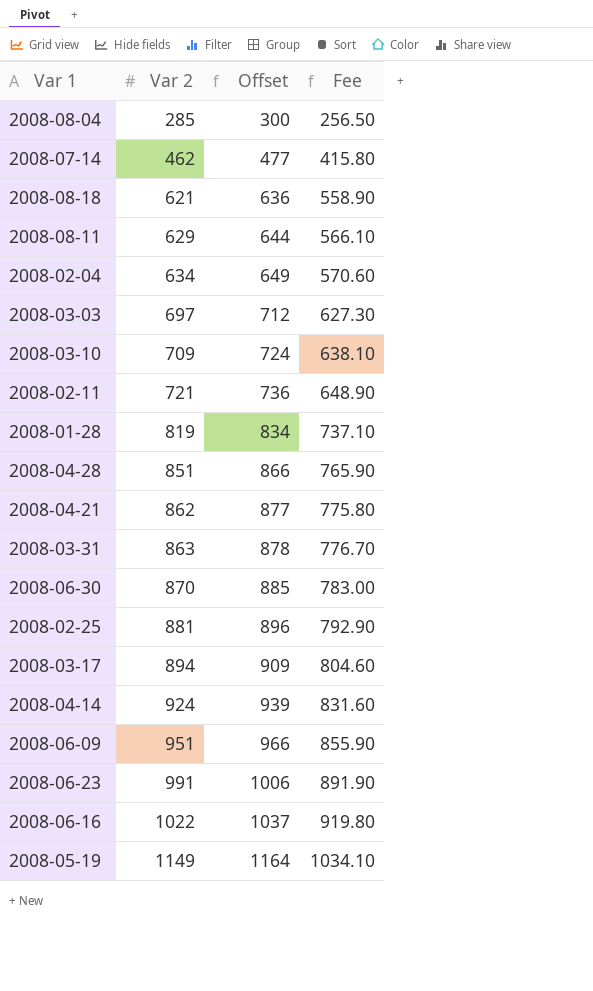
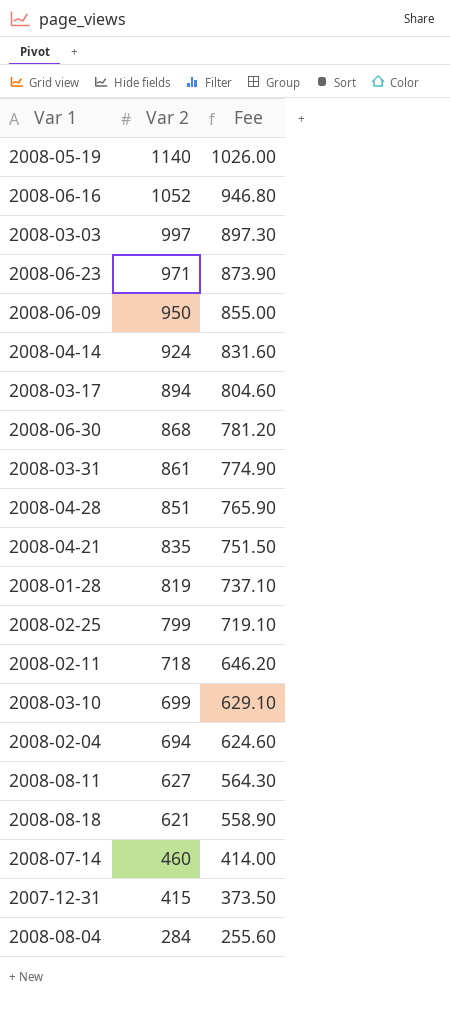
row order: Var 2 ascending -> Var 2 descending
column Offset | formula: [Var 2] + 15 -> none
2008-05-19 | Var 2: 1149 -> 1140
2008-05-19 | Fee: 1034.10 -> 1026.00
2008-06-16 | Var 2: 1022 -> 1052
2008-06-16 | Fee: 919.80 -> 946.80
2008-03-03 | Var 2: 697 -> 997
2008-03-03 | Fee: 627.30 -> 897.30
2008-06-23 | Var 2: 991 -> 971
2008-06-23 | Fee: 891.90 -> 873.90
2008-06-09 | Var 2: 951 -> 950
2008-06-09 | Fee: 855.90 -> 855.00
2008-06-30 | Var 2: 870 -> 868
2008-06-30 | Fee: 783.00 -> 781.20
2008-03-31 | Var 2: 863 -> 861
2008-03-31 | Fee: 776.70 -> 774.90
2008-04-21 | Var 2: 862 -> 835
2008-04-21 | Fee: 775.80 -> 751.50
2008-02-25 | Var 2: 881 -> 799
2008-02-25 | Fee: 792.90 -> 719.10
2008-02-11 | Var 2: 721 -> 718
2008-02-11 | Fee: 648.90 -> 646.20
2008-03-10 | Var 2: 709 -> 699
2008-03-10 | Fee: 638.10 -> 629.10
2008-02-04 | Var 2: 634 -> 694
2008-02-04 | Fee: 570.60 -> 624.60
2008-08-11 | Var 2: 629 -> 627
2008-08-11 | Fee: 566.10 -> 564.30
2008-07-14 | Var 2: 462 -> 460
2008-07-14 | Fee: 415.80 -> 414.00
row 2007-12-31: none -> 415 | 373.50
2008-08-04 | Var 2: 285 -> 284
2008-08-04 | Fee: 256.50 -> 255.60

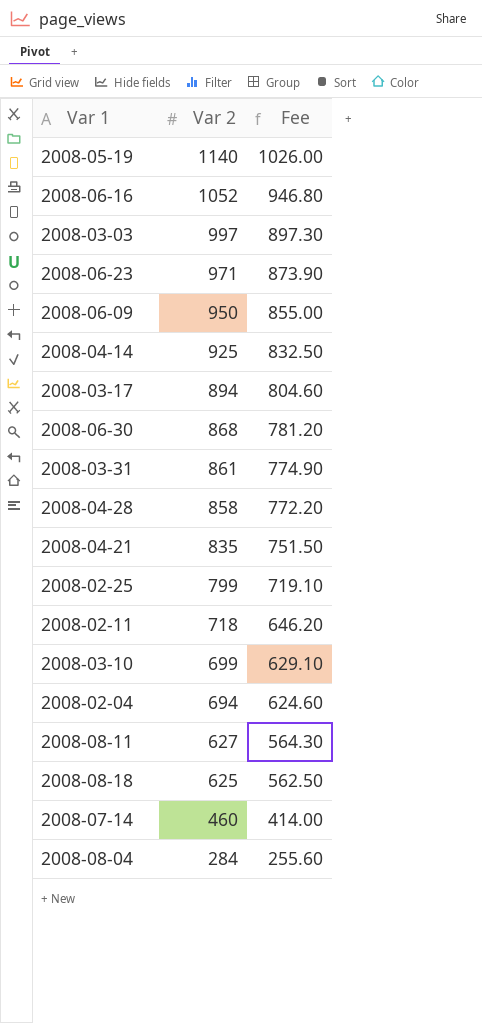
row 2008-01-28: 819 | 737.10 -> none
row 2007-12-31: 415 | 373.50 -> none
2008-04-14 | Var 2: 924 -> 925
2008-04-14 | Fee: 831.60 -> 832.50
2008-04-28 | Var 2: 851 -> 858
2008-04-28 | Fee: 765.90 -> 772.20
2008-08-18 | Var 2: 621 -> 625
2008-08-18 | Fee: 558.90 -> 562.50

